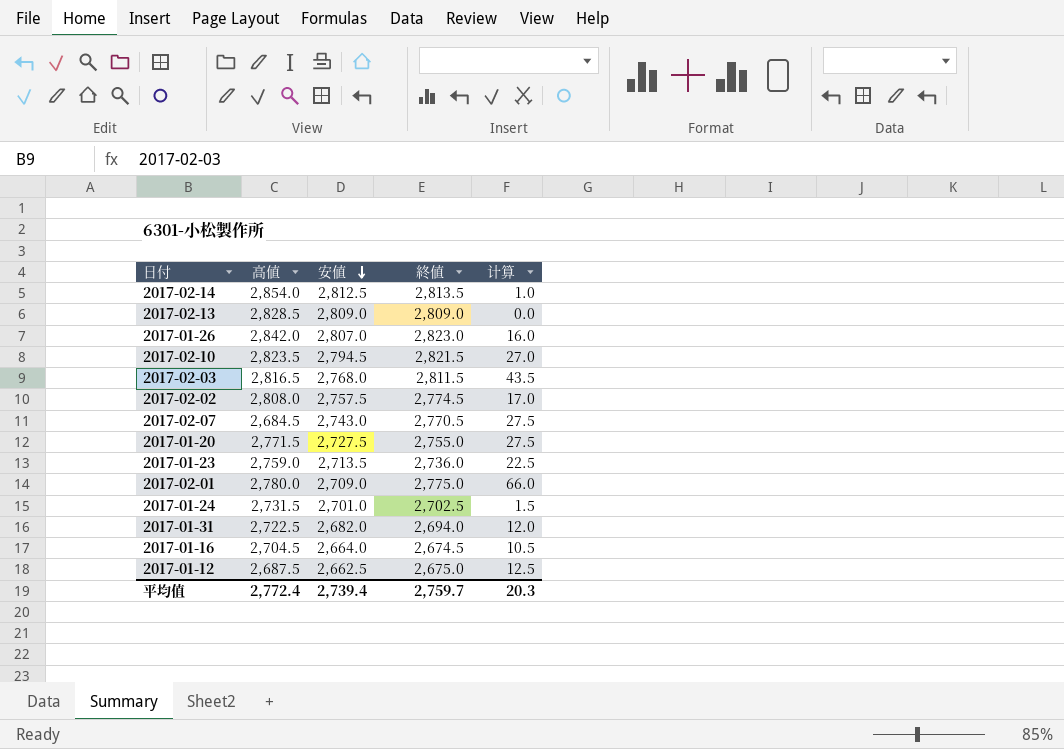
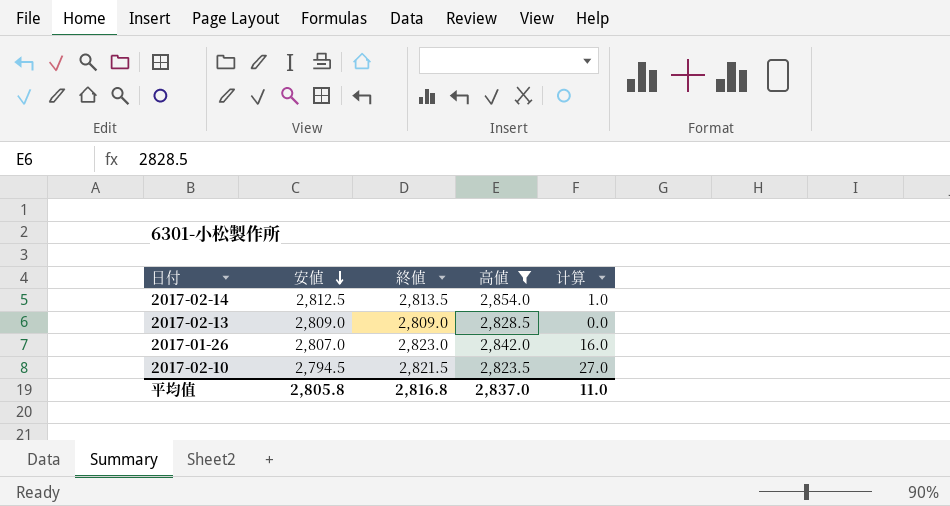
filter: none -> 高値 >= 2,823.5
column 高値 | position: 2 -> 4
平均值 | 安値: 2,739.4 -> 2,805.8
平均值 | 終値: 2,759.7 -> 2,816.8
平均值 | 高値: 2,772.4 -> 2,837.0
平均值 | 计算: 20.3 -> 11.0

